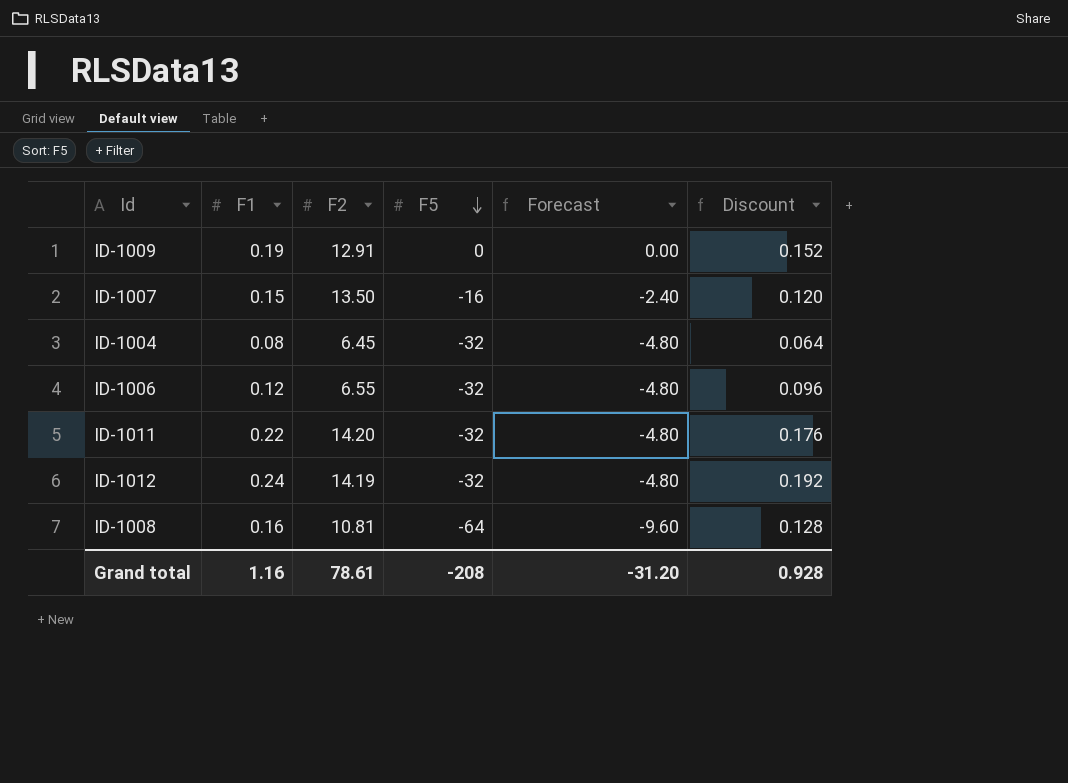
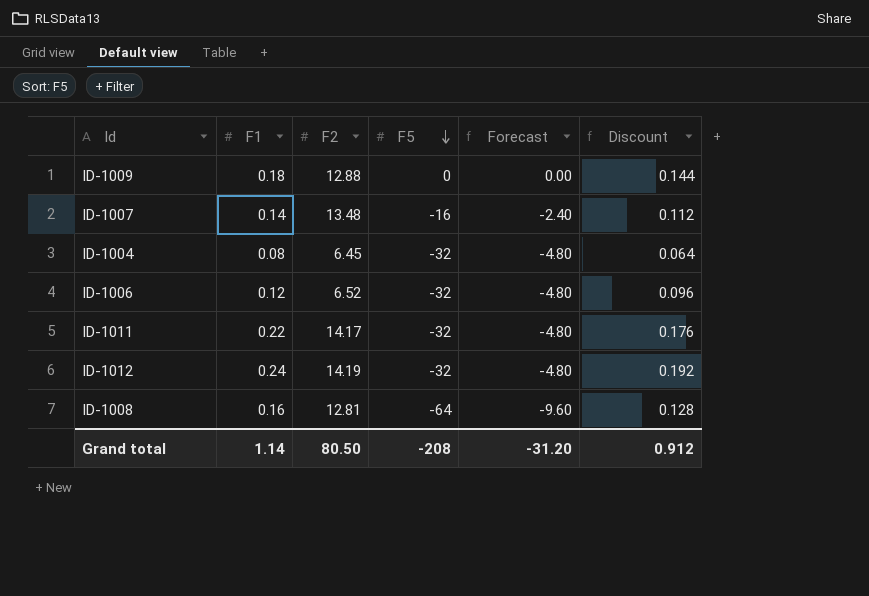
ID-1009 | F1: 0.19 -> 0.18
ID-1009 | F2: 12.91 -> 12.88
ID-1009 | Discount: 0.152 -> 0.144
ID-1007 | F1: 0.15 -> 0.14
ID-1007 | F2: 13.50 -> 13.48
ID-1007 | Discount: 0.120 -> 0.112
ID-1006 | F2: 6.55 -> 6.52
ID-1011 | F2: 14.20 -> 14.17
ID-1008 | F2: 10.81 -> 12.81
Grand total | F1: 1.16 -> 1.14
Grand total | F2: 78.61 -> 80.50
Grand total | Discount: 0.928 -> 0.912

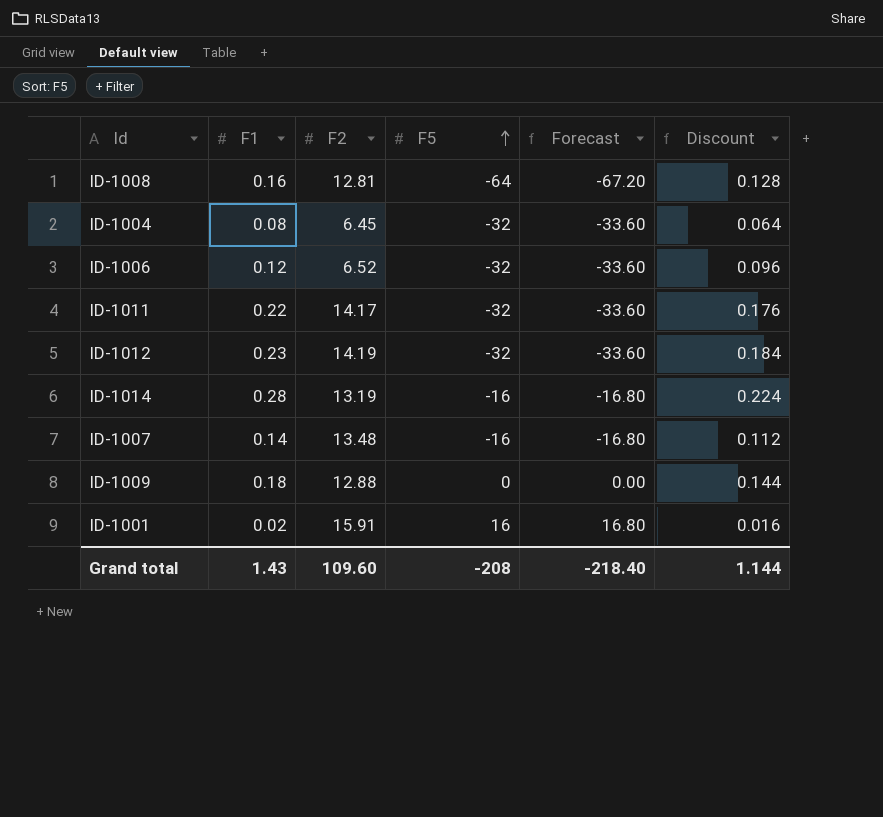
row order: F5 descending -> F5 ascending
column Forecast | formula: [F5] * 0.15 -> [F5] * 1.05
ID-1012 | F1: 0.24 -> 0.23
ID-1012 | Discount: 0.192 -> 0.184
row ID-1014: none -> 0.28 | 13.19 | -16 | -16.80 | 0.224
row ID-1001: none -> 0.02 | 15.91 | 16 | 16.80 | 0.016
Grand total | F1: 1.14 -> 1.43
Grand total | F2: 80.50 -> 109.60
Grand total | Forecast: -31.20 -> -218.40
Grand total | Discount: 0.912 -> 1.144

